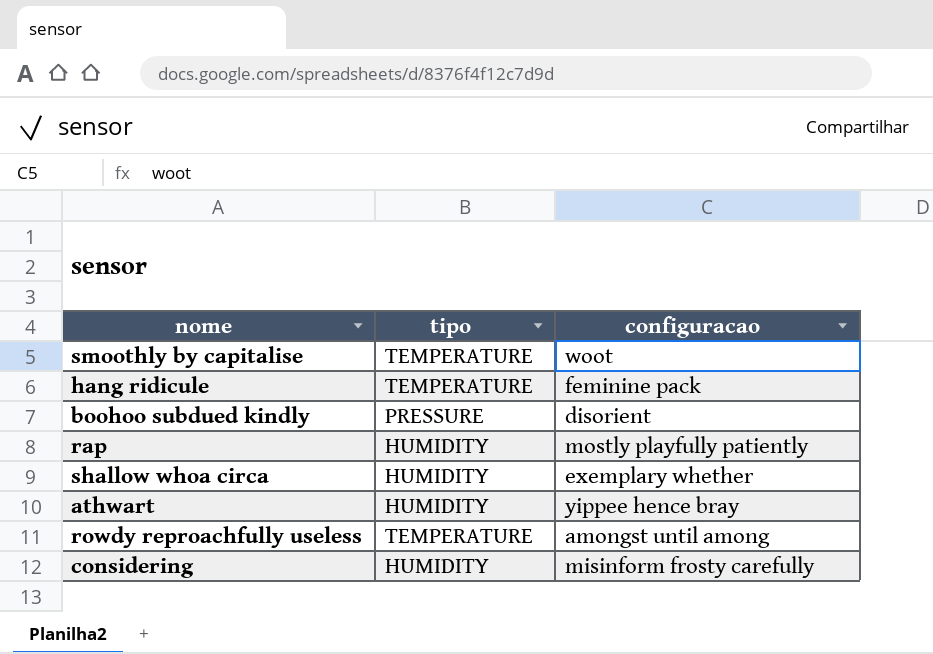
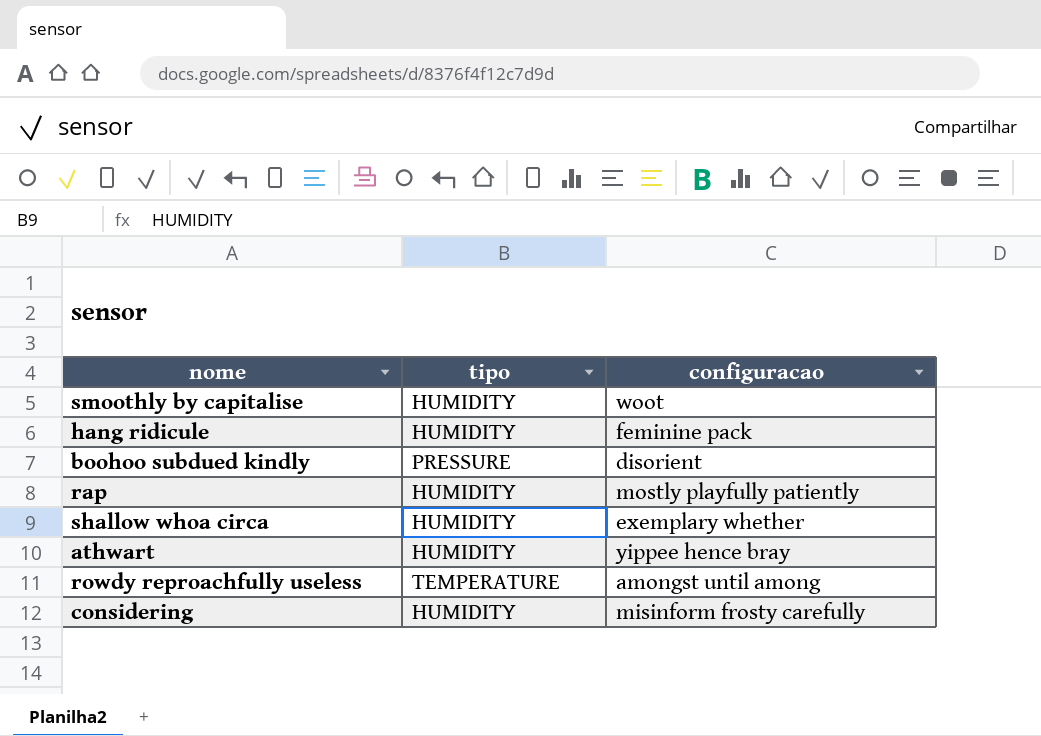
smoothly by capitalise | tipo: TEMPERATURE -> HUMIDITY
hang ridicule | tipo: TEMPERATURE -> HUMIDITY

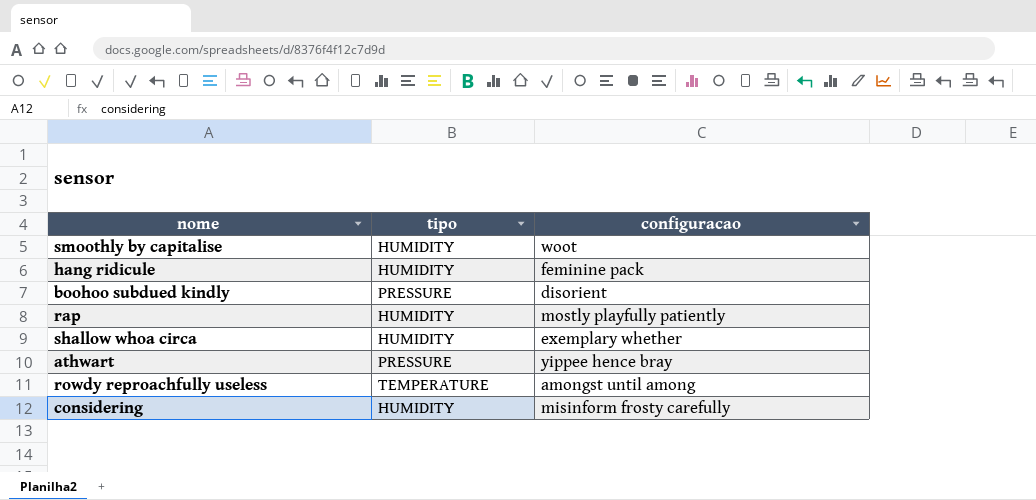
athwart | tipo: HUMIDITY -> PRESSURE

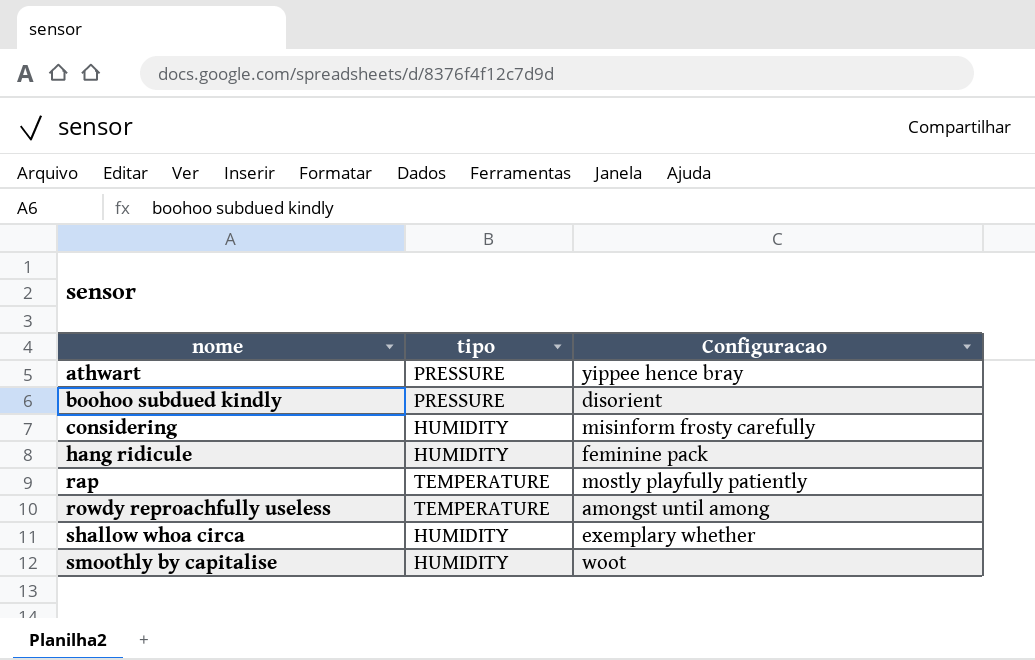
row order: none -> nome ascending
column name: configuracao -> Configuracao
rap | tipo: HUMIDITY -> TEMPERATURE

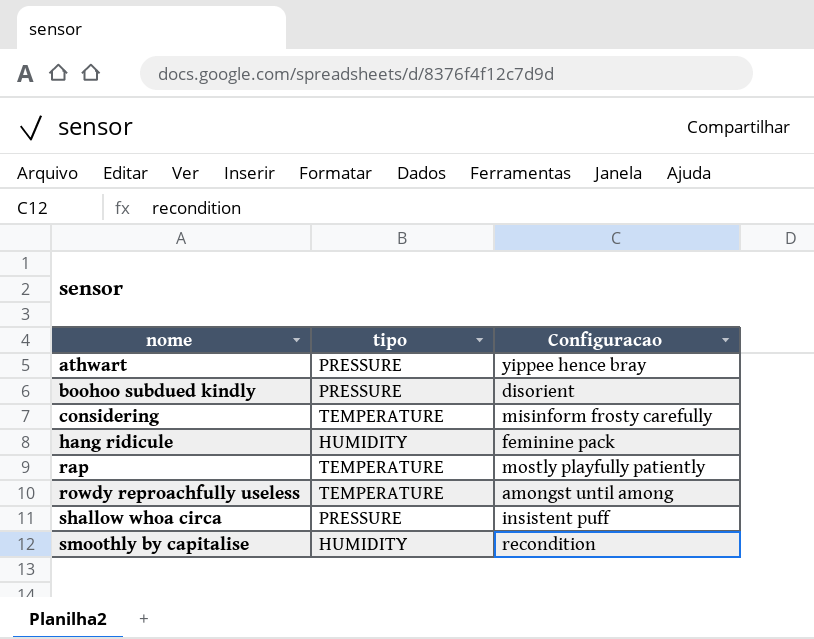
considering | tipo: HUMIDITY -> TEMPERATURE
shallow whoa circa | tipo: HUMIDITY -> PRESSURE
shallow whoa circa | Configuracao: exemplary whether -> insistent puff
smoothly by capitalise | Configuracao: woot -> recondition

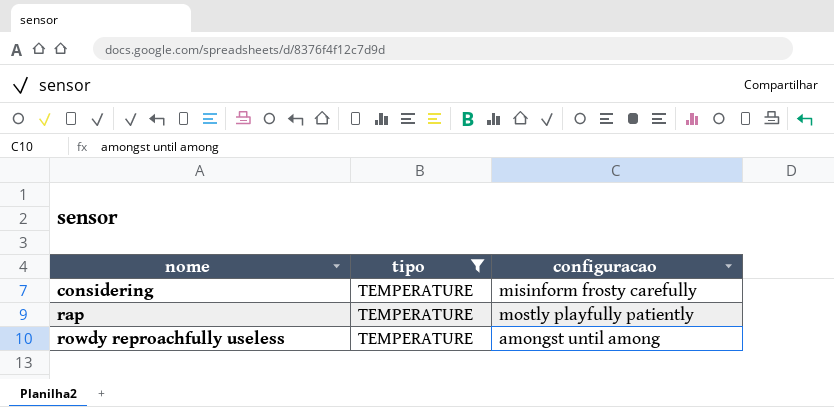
filter: none -> tipo = TEMPERATURE
column name: Configuracao -> configuracao

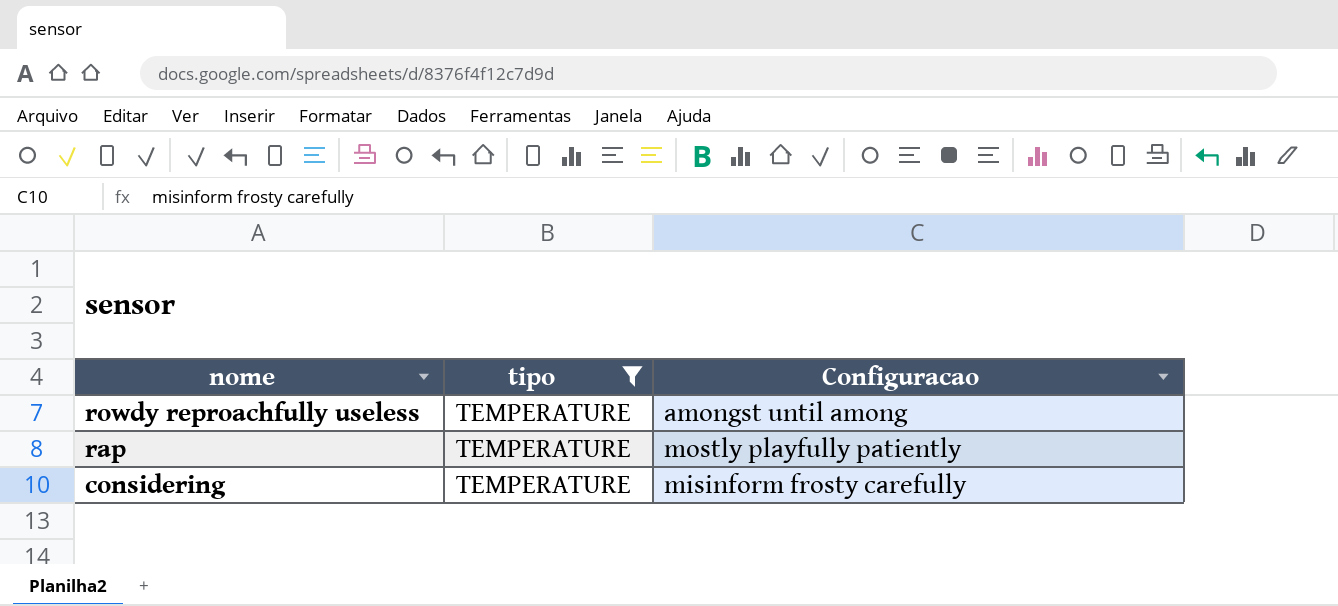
row order: nome ascending -> nome descending
column name: configuracao -> Configuracao

